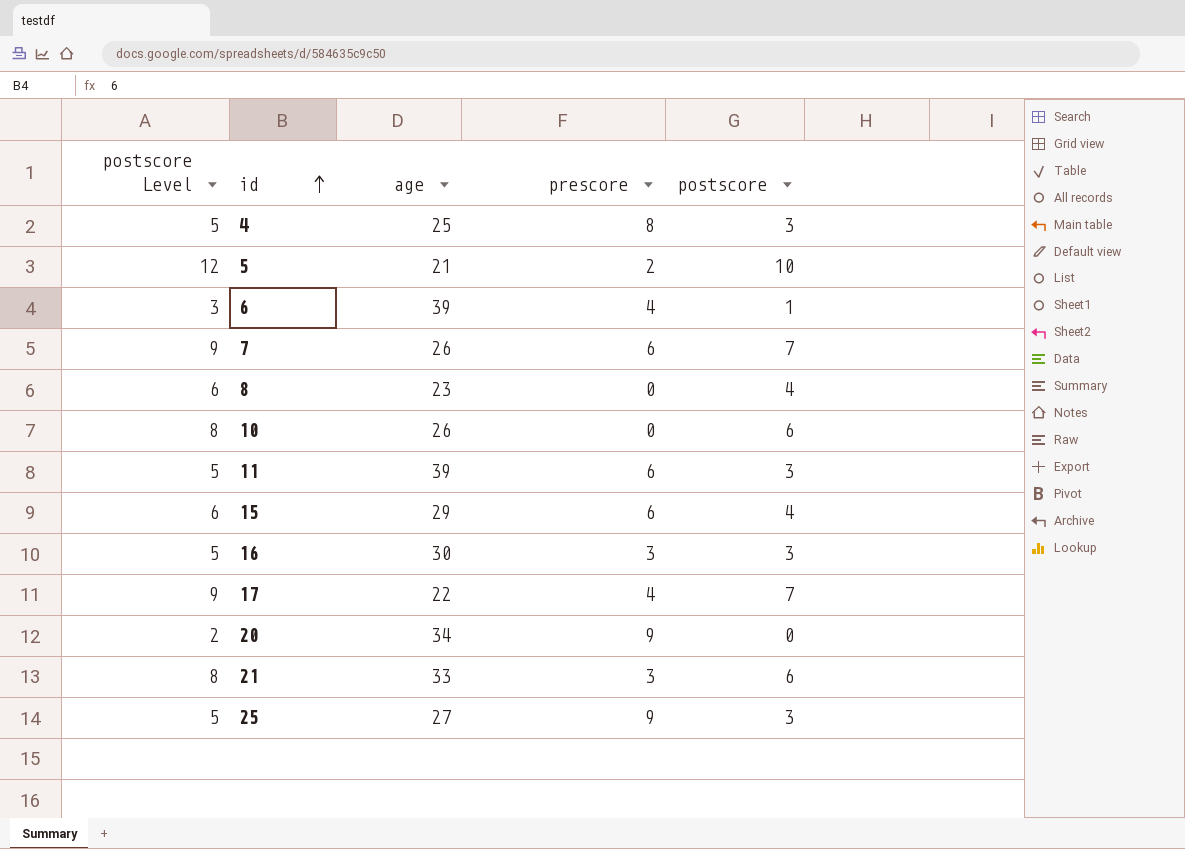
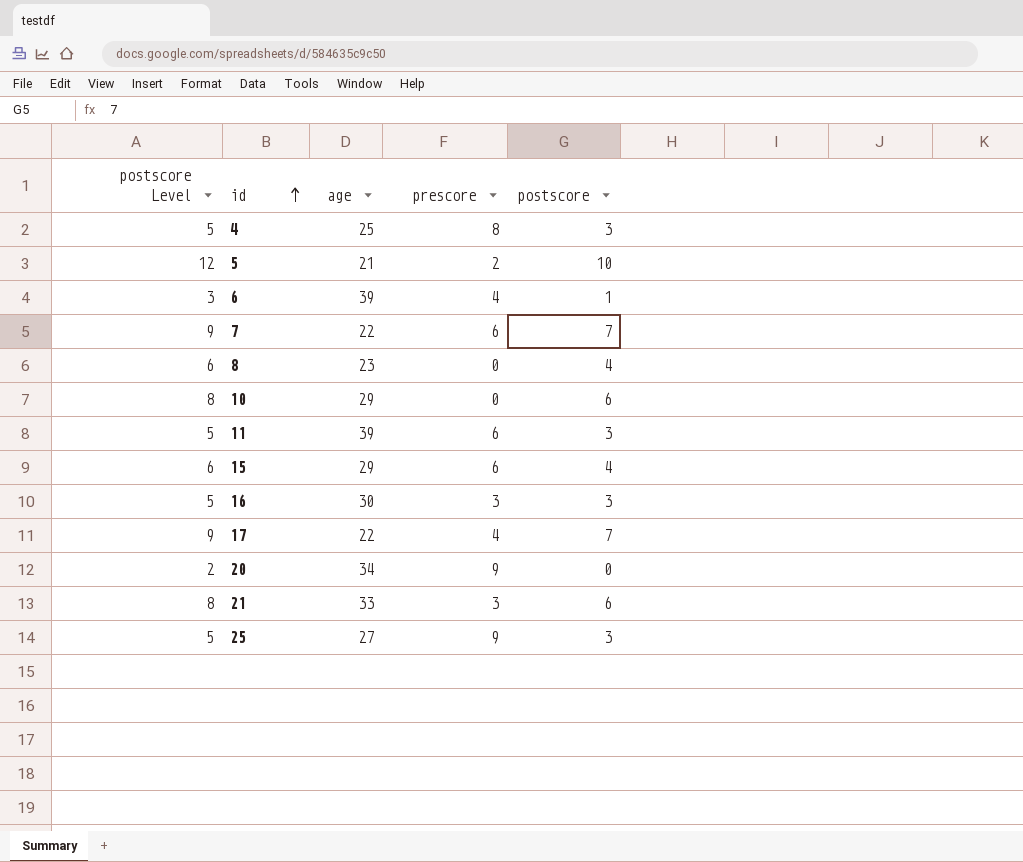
7 | age: 26 -> 22
10 | age: 26 -> 29

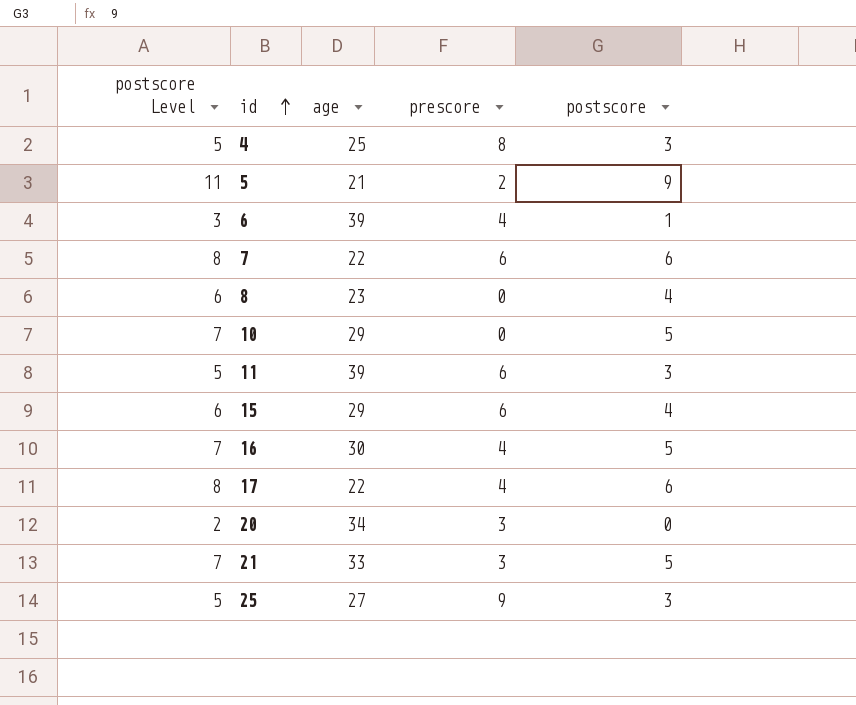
5 | postscore Level: 12 -> 11
5 | postscore: 10 -> 9
7 | postscore Level: 9 -> 8
7 | postscore: 7 -> 6
10 | postscore Level: 8 -> 7
10 | postscore: 6 -> 5
16 | postscore Level: 5 -> 7
16 | prescore: 3 -> 4
16 | postscore: 3 -> 5
17 | postscore Level: 9 -> 8
17 | postscore: 7 -> 6
20 | prescore: 9 -> 3
21 | postscore Level: 8 -> 7
21 | postscore: 6 -> 5

